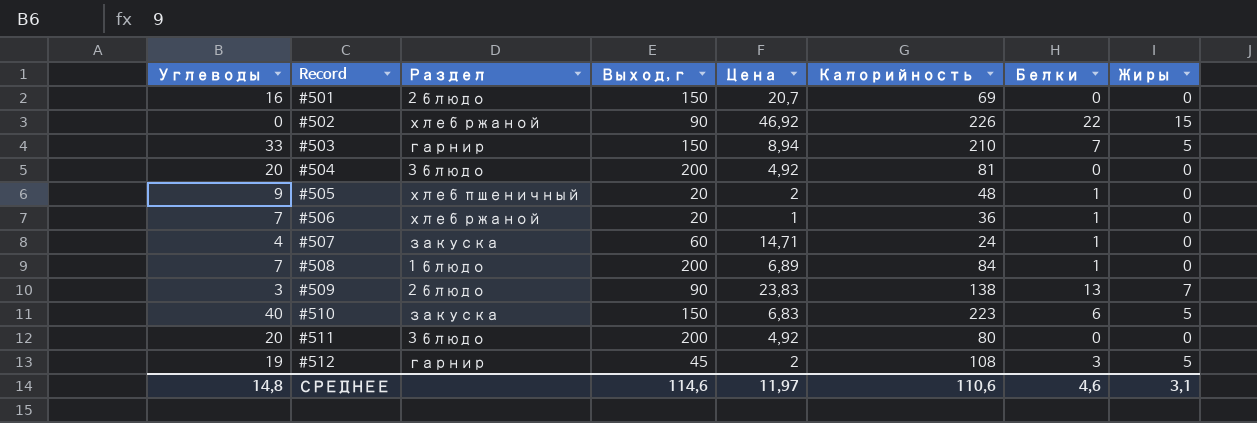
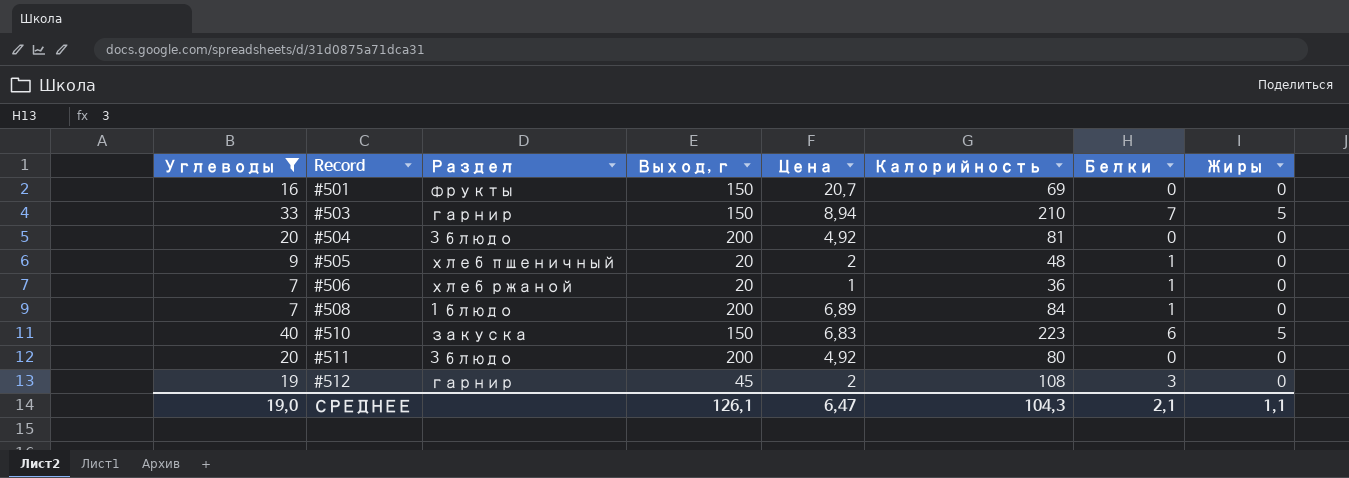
filter: none -> Углеводы >= 7
#501 | Раздел: 2 блюдо -> фрукты
#512 | Жиры: 5 -> 0
СРЕДНЕЕ | Углеводы: 14,8 -> 19,0
СРЕДНЕЕ | Выход, г: 114,6 -> 126,1
СРЕДНЕЕ | Цена: 11,97 -> 6,47
СРЕДНЕЕ | Калорийность: 110,6 -> 104,3
СРЕДНЕЕ | Белки: 4,6 -> 2,1
СРЕДНЕЕ | Жиры: 3,1 -> 1,1

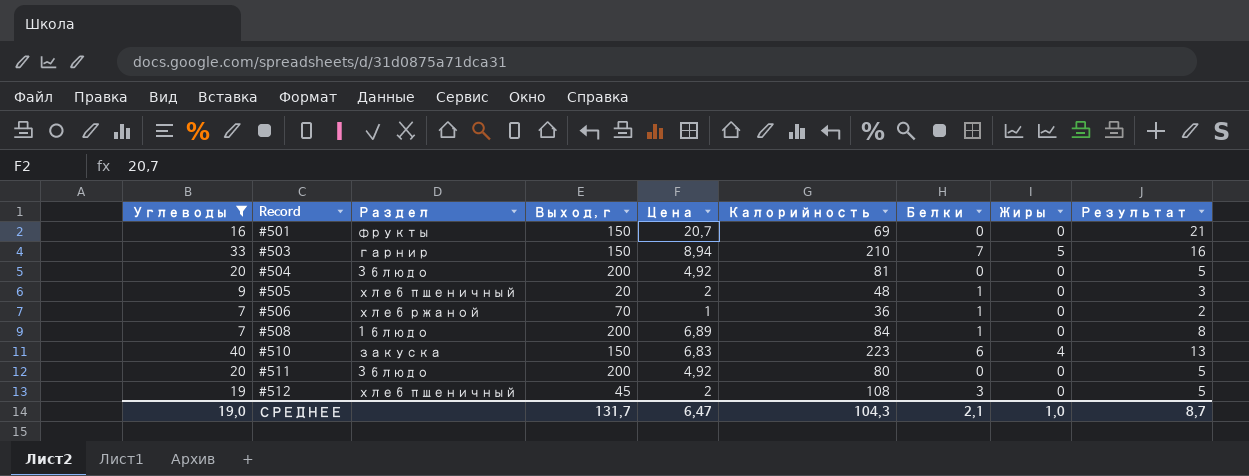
column Результат | formula: none -> [Цена] + [Белки]
#506 | Выход, г: 20 -> 70
#510 | Жиры: 5 -> 4
#512 | Раздел: гарнир -> хлеб пшеничный
СРЕДНЕЕ | Выход, г: 126,1 -> 131,7
СРЕДНЕЕ | Жиры: 1,1 -> 1,0

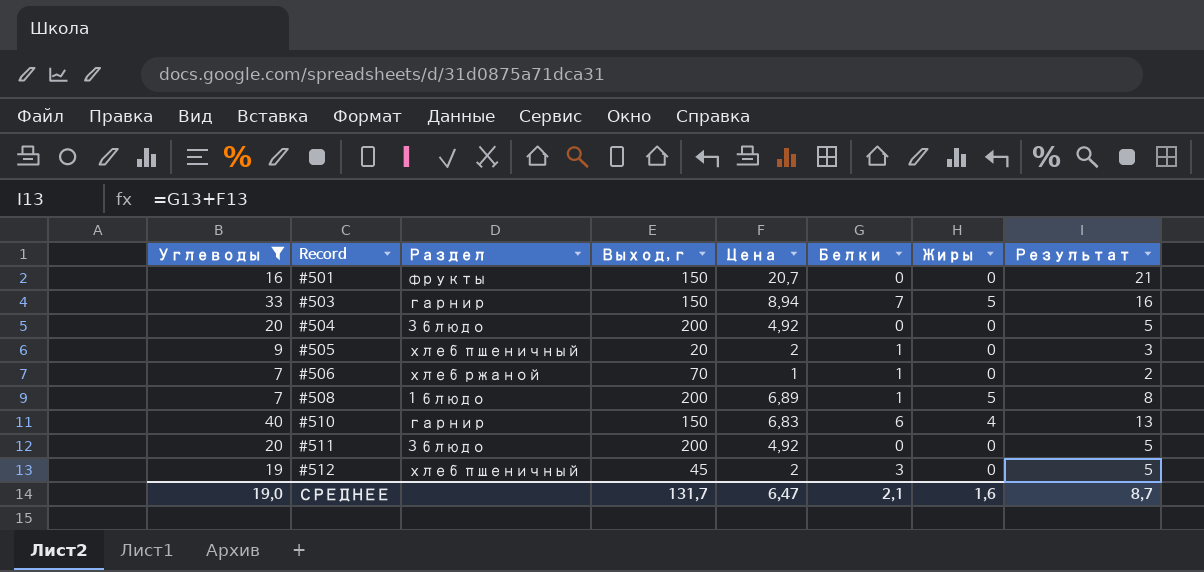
column Калорийность | position: 6 -> none
#508 | Жиры: 0 -> 5
#510 | Раздел: закуска -> гарнир
СРЕДНЕЕ | Жиры: 1,0 -> 1,6

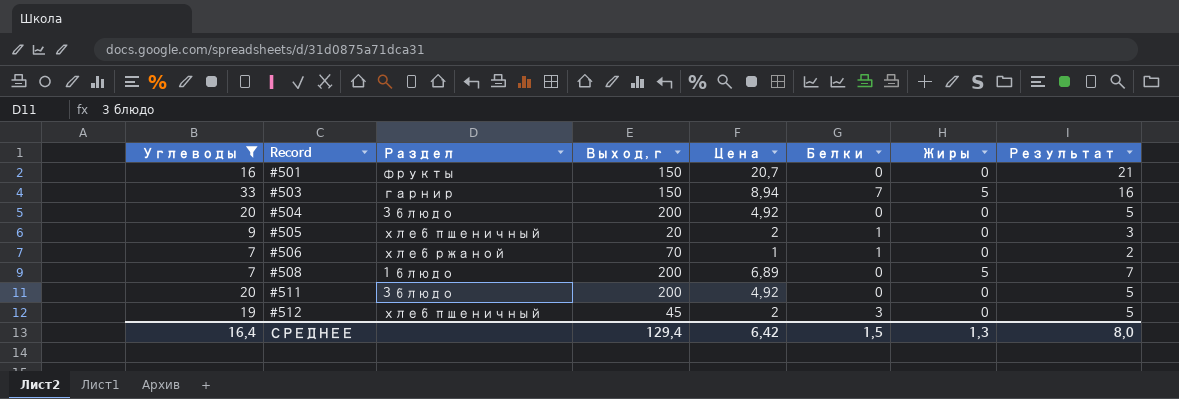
row #510: 40 | гарнир | 150 | 6,83 | 6 | 4 | 13 -> none
#508 | Белки: 1 -> 0
#508 | Результат: 8 -> 7
СРЕДНЕЕ | Углеводы: 19,0 -> 16,4
СРЕДНЕЕ | Выход, г: 131,7 -> 129,4
СРЕДНЕЕ | Цена: 6,47 -> 6,42
СРЕДНЕЕ | Белки: 2,1 -> 1,5
СРЕДНЕЕ | Жиры: 1,6 -> 1,3
СРЕДНЕЕ | Результат: 8,7 -> 8,0

